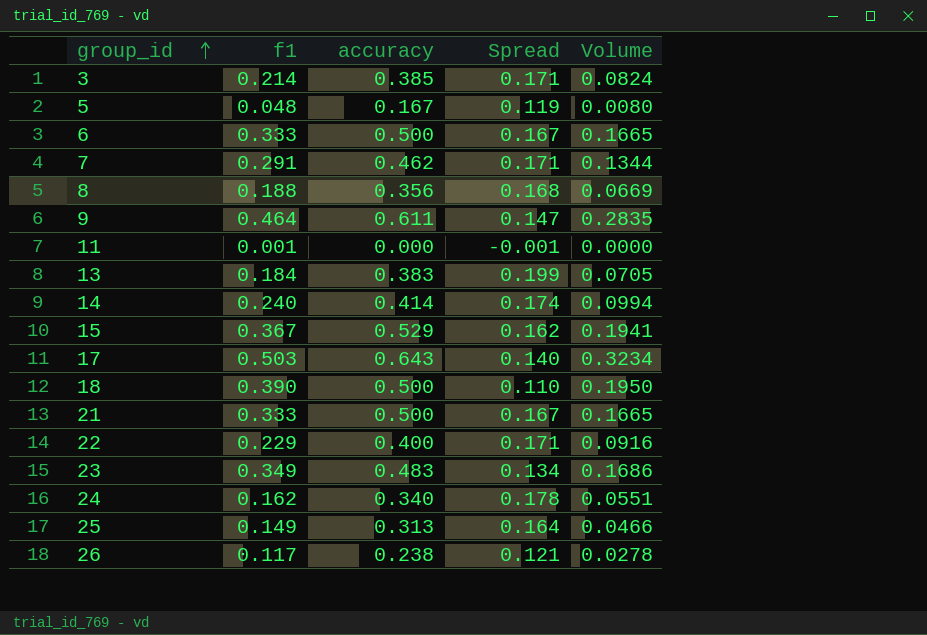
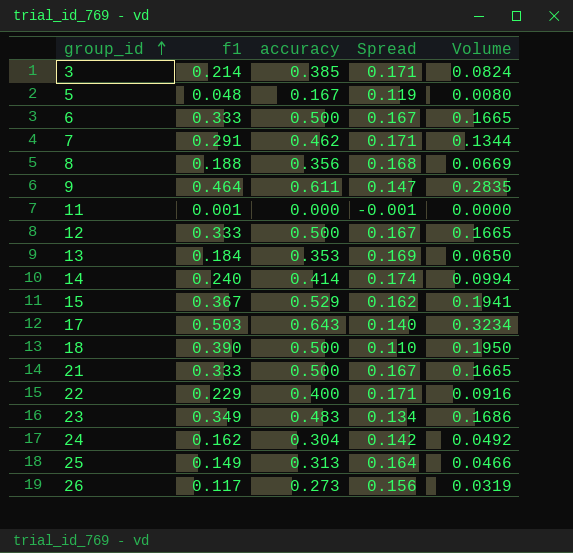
row 12: none -> 0.333 | 0.500 | 0.167 | 0.1665
13 | accuracy: 0.383 -> 0.353
13 | Spread: 0.199 -> 0.169
13 | Volume: 0.0705 -> 0.0650
24 | accuracy: 0.340 -> 0.304
24 | Spread: 0.178 -> 0.142
24 | Volume: 0.0551 -> 0.0492
26 | accuracy: 0.238 -> 0.273
26 | Spread: 0.121 -> 0.156
26 | Volume: 0.0278 -> 0.0319

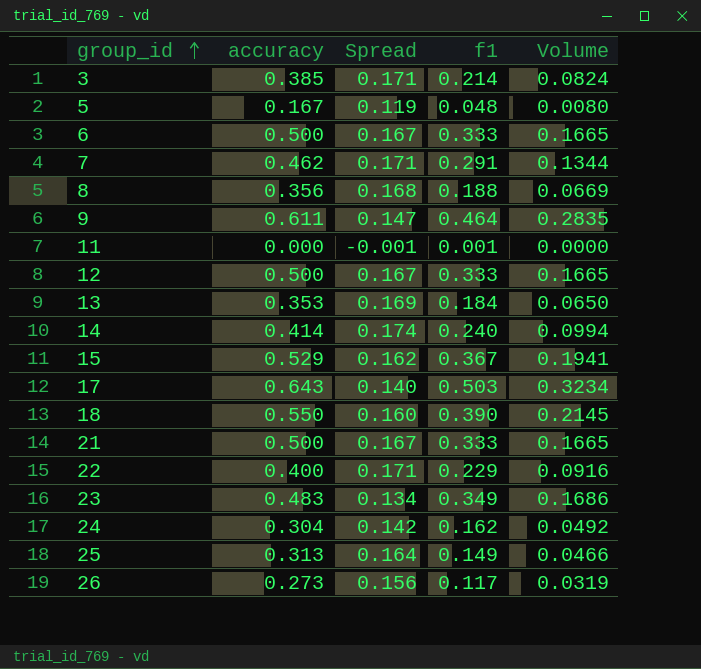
column f1 | position: 2 -> 4
18 | accuracy: 0.500 -> 0.550
18 | Spread: 0.110 -> 0.160
18 | Volume: 0.1950 -> 0.2145

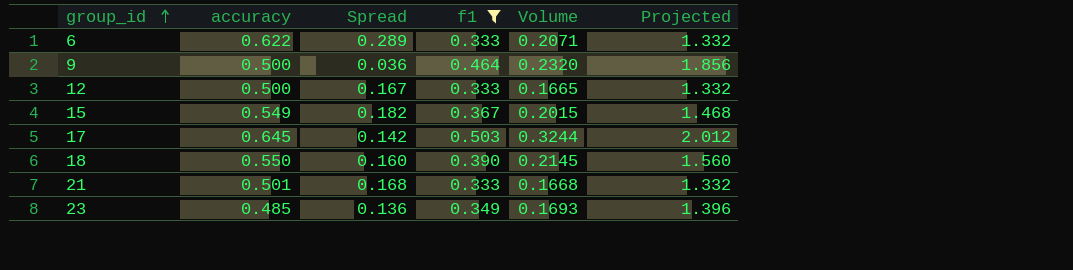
filter: none -> f1 >= 0.333
column Projected | formula: none -> [f1] * 4
6 | accuracy: 0.500 -> 0.622
6 | Spread: 0.167 -> 0.289
6 | Volume: 0.1665 -> 0.2071
9 | accuracy: 0.611 -> 0.500
9 | Spread: 0.147 -> 0.036
9 | Volume: 0.2835 -> 0.2320
15 | accuracy: 0.529 -> 0.549
15 | Spread: 0.162 -> 0.182
15 | Volume: 0.1941 -> 0.2015
17 | accuracy: 0.643 -> 0.645
17 | Spread: 0.140 -> 0.142
17 | Volume: 0.3234 -> 0.3244
21 | accuracy: 0.500 -> 0.501
21 | Spread: 0.167 -> 0.168
21 | Volume: 0.1665 -> 0.1668
23 | accuracy: 0.483 -> 0.485
23 | Spread: 0.134 -> 0.136
23 | Volume: 0.1686 -> 0.1693

